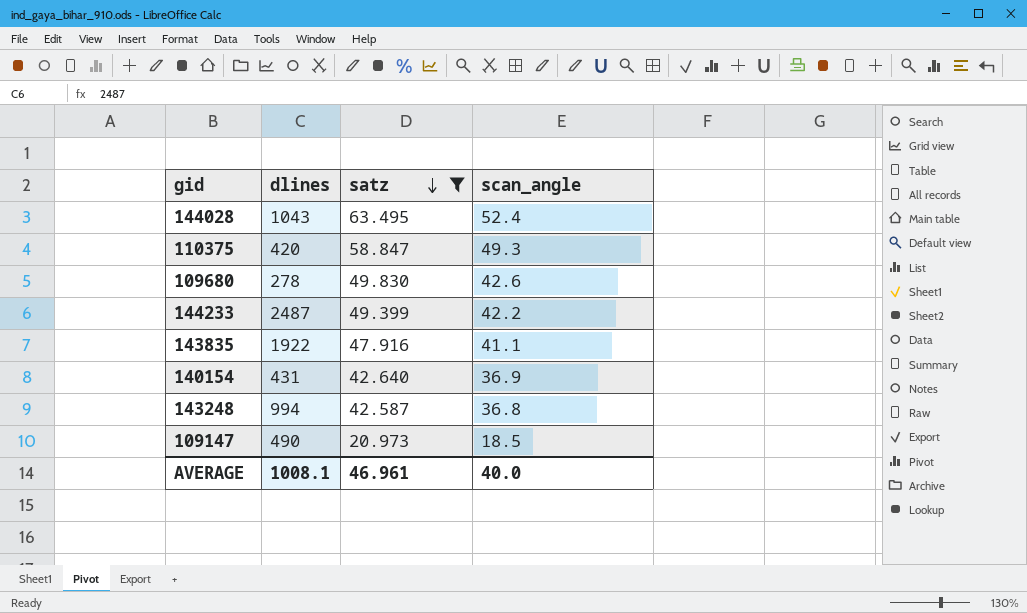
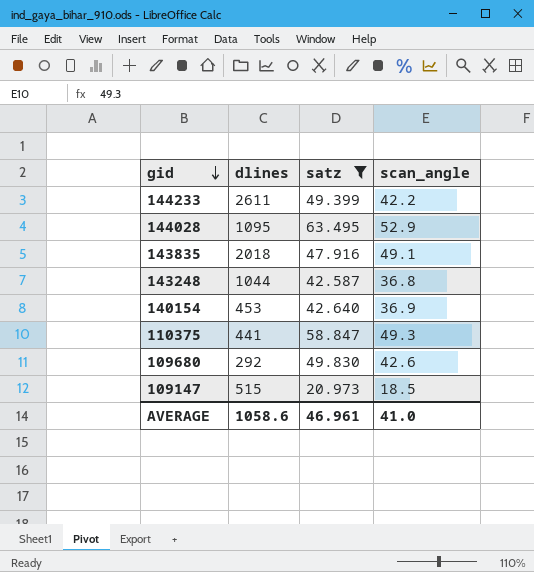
row order: satz descending -> gid descending
144233 | dlines: 2487 -> 2611
144028 | dlines: 1043 -> 1095
144028 | scan_angle: 52.4 -> 52.9
143835 | dlines: 1922 -> 2018
143835 | scan_angle: 41.1 -> 49.1
143248 | dlines: 994 -> 1044
140154 | dlines: 431 -> 453
110375 | dlines: 420 -> 441
109680 | dlines: 278 -> 292
109147 | dlines: 490 -> 515
AVERAGE | dlines: 1008.1 -> 1058.6
AVERAGE | scan_angle: 40.0 -> 41.0

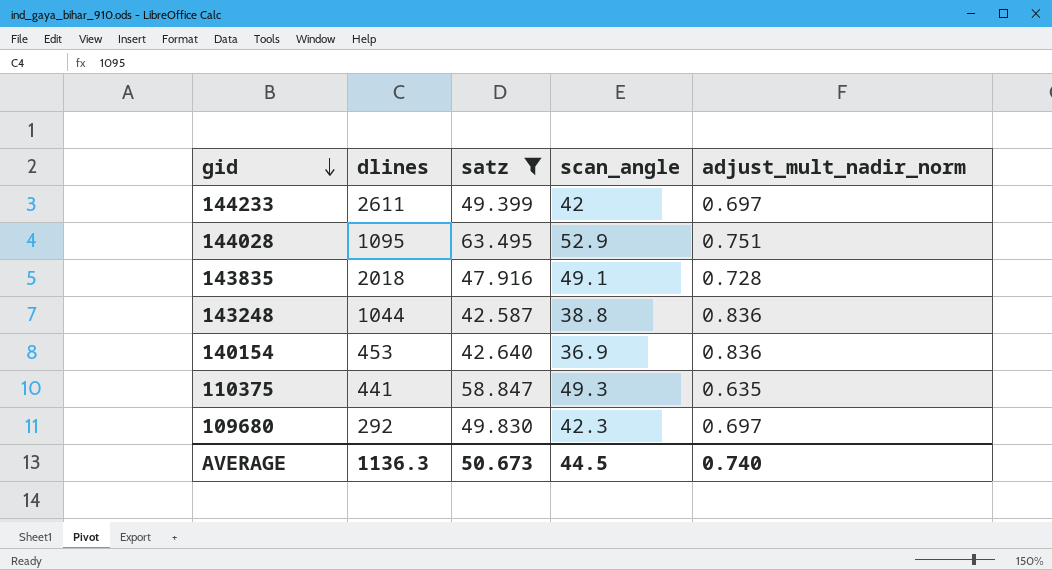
column adjust_mult_nadir_norm | position: none -> 5
row 109147: 515 | 20.973 | 18.5 -> none
144233 | scan_angle: 42.2 -> 42
143248 | scan_angle: 36.8 -> 38.8
109680 | scan_angle: 42.6 -> 42.3
AVERAGE | dlines: 1058.6 -> 1136.3
AVERAGE | satz: 46.961 -> 50.673
AVERAGE | scan_angle: 41.0 -> 44.5

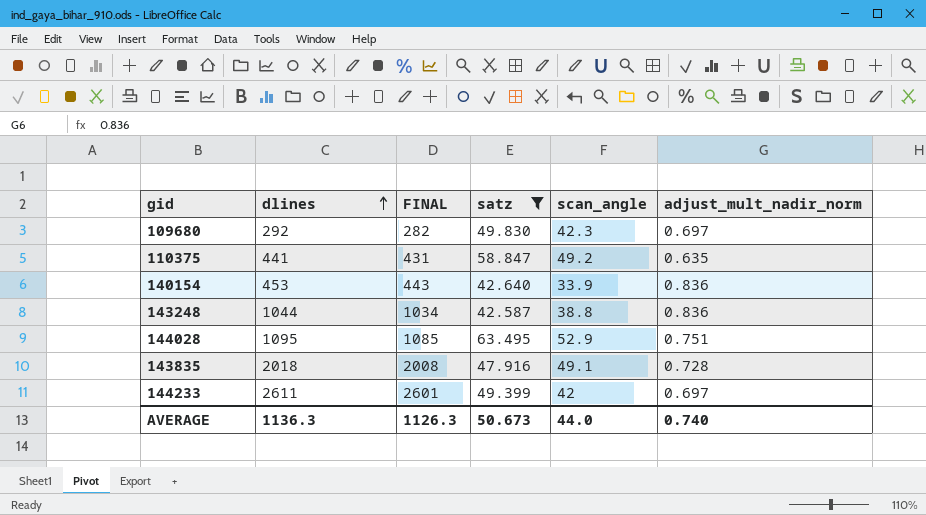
row order: gid descending -> dlines ascending
column FINAL | formula: none -> [dlines] - 10
110375 | scan_angle: 49.3 -> 49.2
140154 | scan_angle: 36.9 -> 33.9
AVERAGE | scan_angle: 44.5 -> 44.0

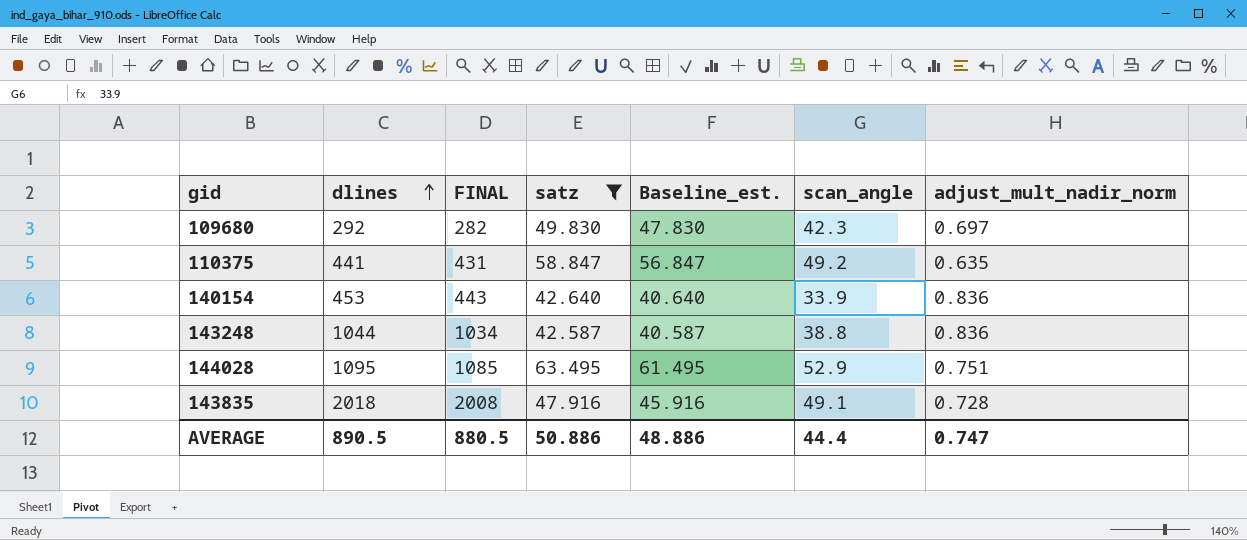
column Baseline_est. | formula: none -> [satz] - 2
row 144233: 2611 | 2601 | 49.399 | 42 | 0.697 -> none
AVERAGE | dlines: 1136.3 -> 890.5
AVERAGE | FINAL: 1126.3 -> 880.5
AVERAGE | satz: 50.673 -> 50.886
AVERAGE | scan_angle: 44.0 -> 44.4
AVERAGE | adjust_mult_nadir_norm: 0.740 -> 0.747

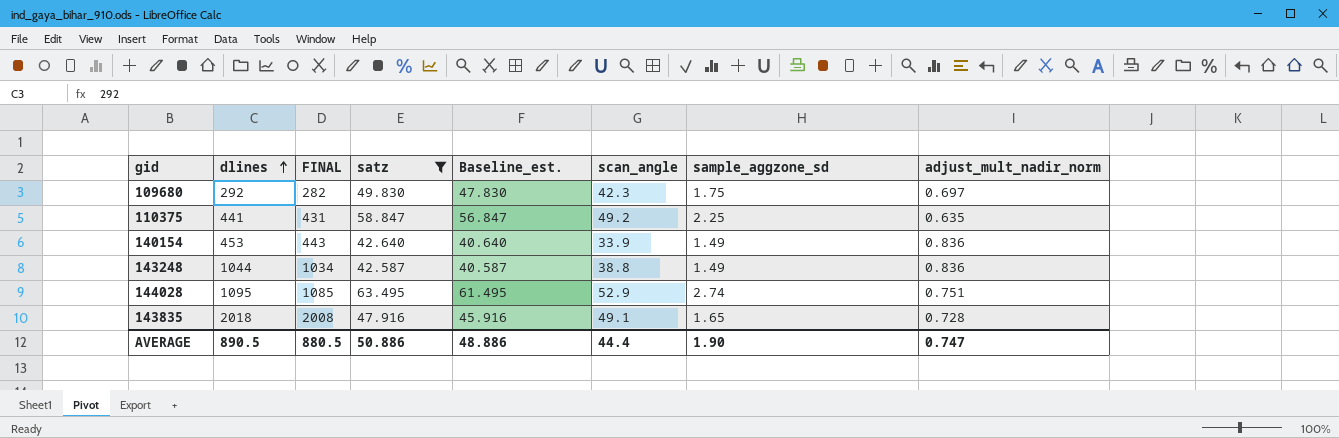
column sample_aggzone_sd | position: none -> 7

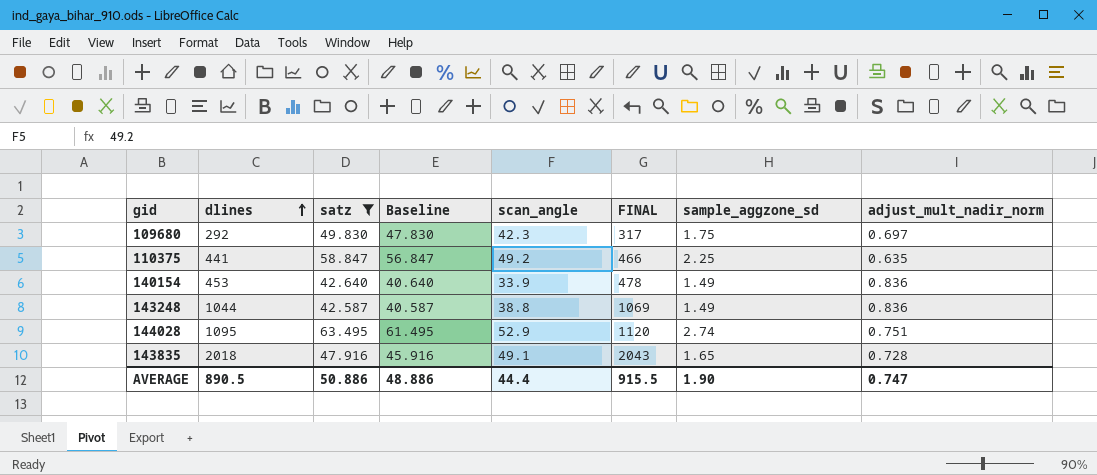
column name: Baseline_est. -> Baseline
column FINAL | formula: [dlines] - 10 -> [dlines] + 25
column FINAL | position: 3 -> 6
AVERAGE | FINAL: 880.5 -> 915.5

